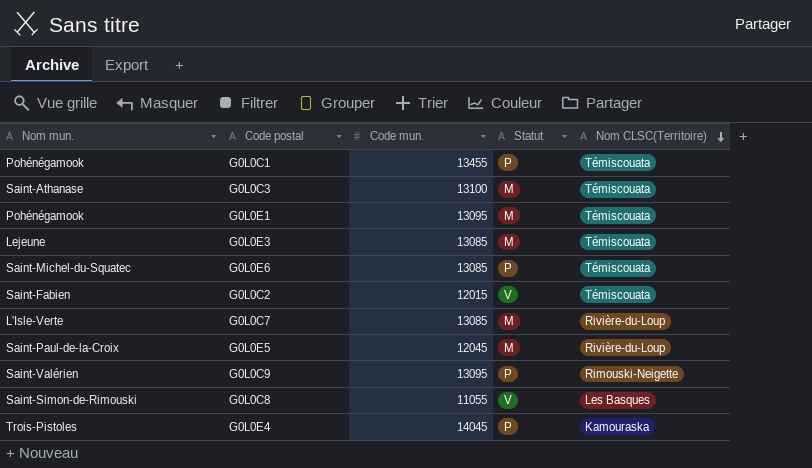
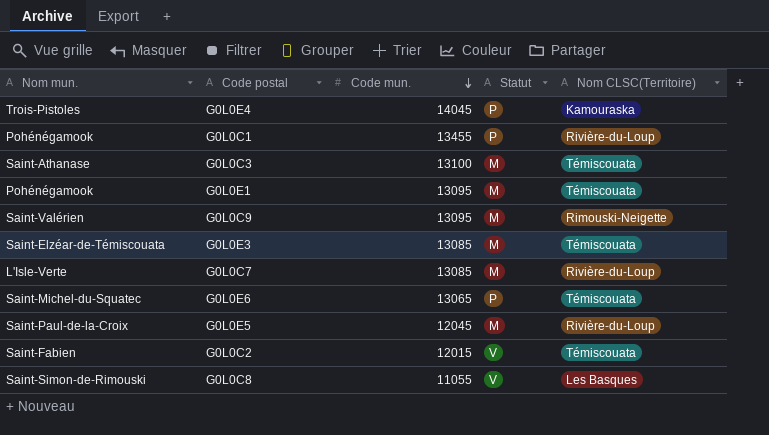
row order: Nom CLSC(Territoire) descending -> Code mun. descending
G0L0C1 | Nom CLSC(Territoire): Témiscouata -> Rivière-du-Loup
G0L0C9 | Statut: P -> M
G0L0E3 | Nom mun.: Lejeune -> Saint-Elzéar-de-Témiscouata
G0L0E6 | Code mun.: 13085 -> 13065

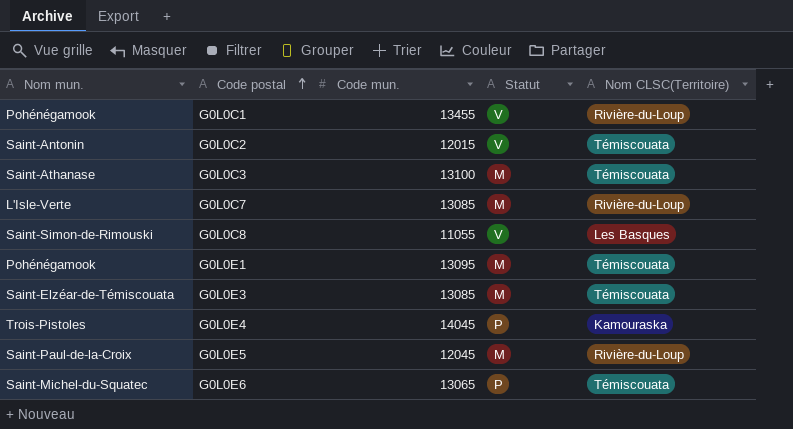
row order: Code mun. descending -> Code postal ascending
row G0L0C9: Saint-Valérien | 13095 | M | Rimouski-Neigette -> none
G0L0C1 | Statut: P -> V
G0L0C2 | Nom mun.: Saint-Fabien -> Saint-Antonin

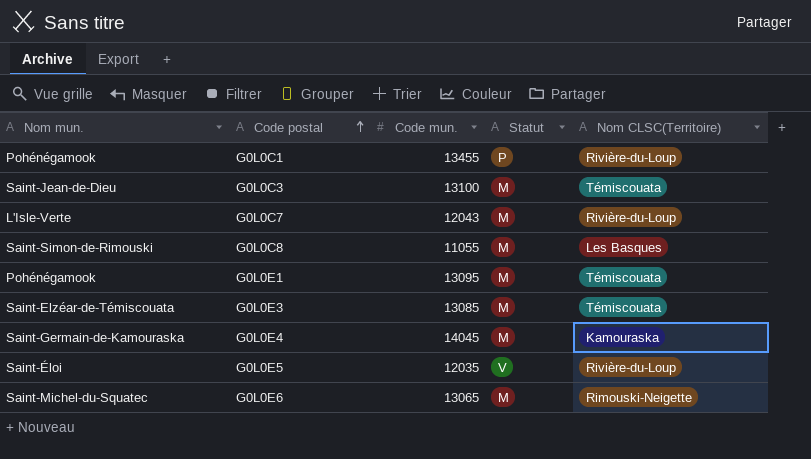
row G0L0C2: Saint-Antonin | 12015 | V | Témiscouata -> none
G0L0C1 | Statut: V -> P
G0L0C3 | Nom mun.: Saint-Athanase -> Saint-Jean-de-Dieu
G0L0C7 | Code mun.: 13085 -> 12043
G0L0C8 | Statut: V -> M
G0L0E4 | Nom mun.: Trois-Pistoles -> Saint-Germain-de-Kamouraska
G0L0E4 | Statut: P -> M
G0L0E5 | Nom mun.: Saint-Paul-de-la-Croix -> Saint-Éloi
G0L0E5 | Code mun.: 12045 -> 12035
G0L0E5 | Statut: M -> V
G0L0E6 | Statut: P -> M
G0L0E6 | Nom CLSC(Territoire): Témiscouata -> Rimouski-Neigette

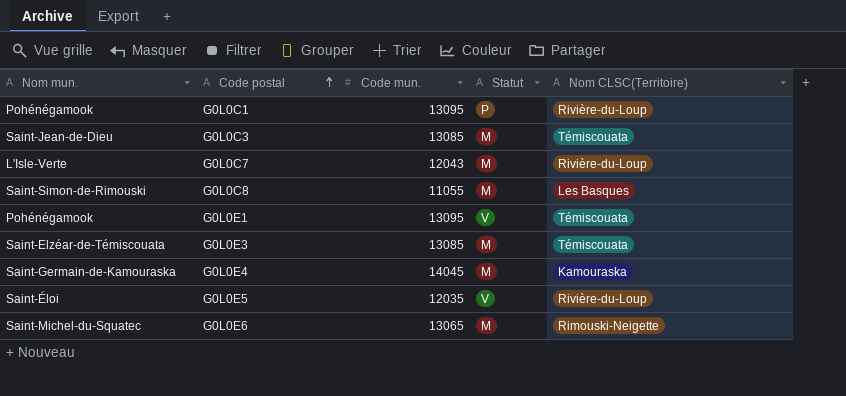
G0L0C1 | Code mun.: 13455 -> 13095
G0L0C3 | Code mun.: 13100 -> 13085
G0L0E1 | Statut: M -> V

